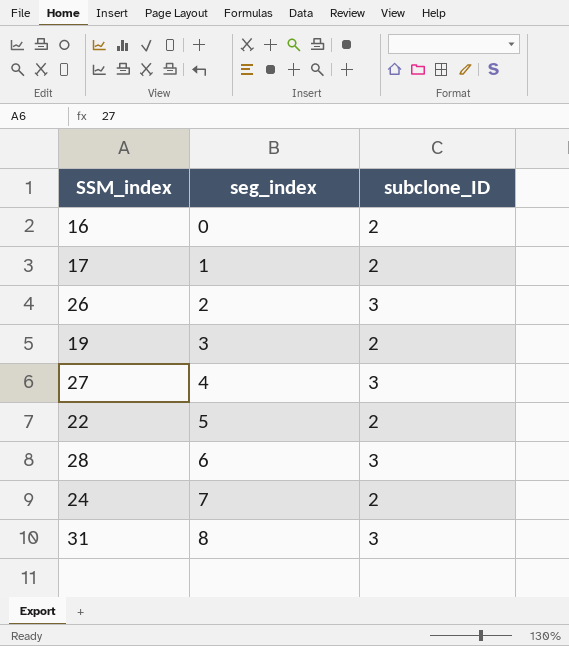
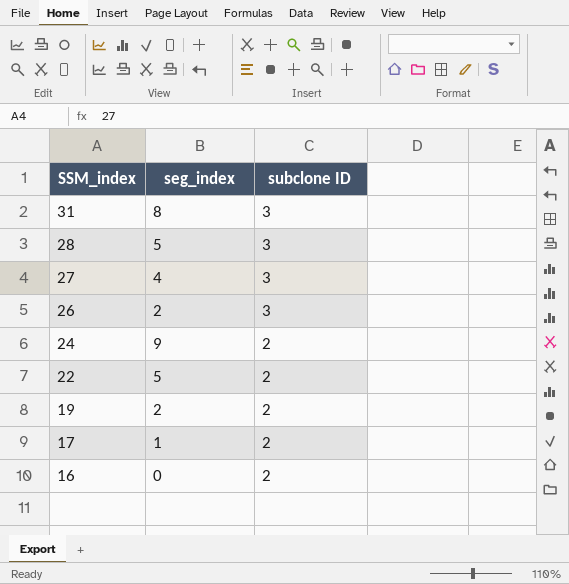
row order: seg_index ascending -> SSM_index descending
column name: subclone_ID -> subclone ID
28 | seg_index: 6 -> 5
24 | seg_index: 7 -> 9
19 | seg_index: 3 -> 2

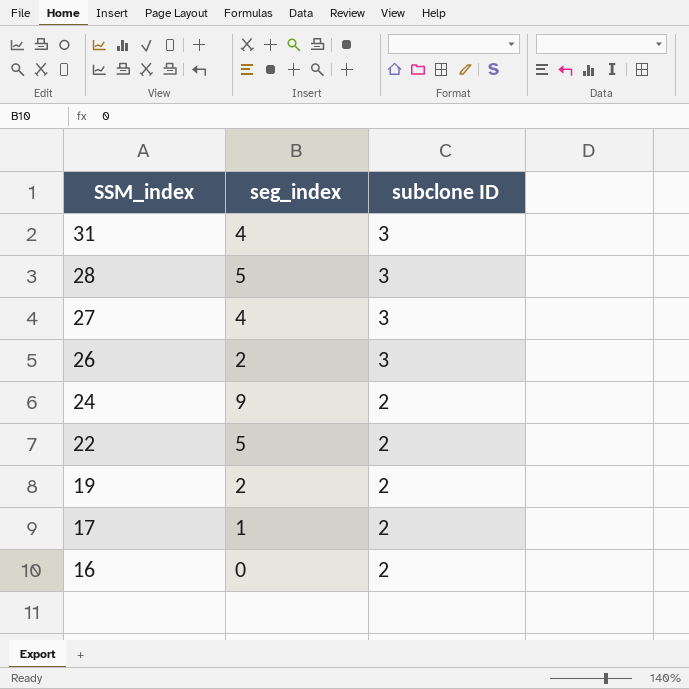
31 | seg_index: 8 -> 4

